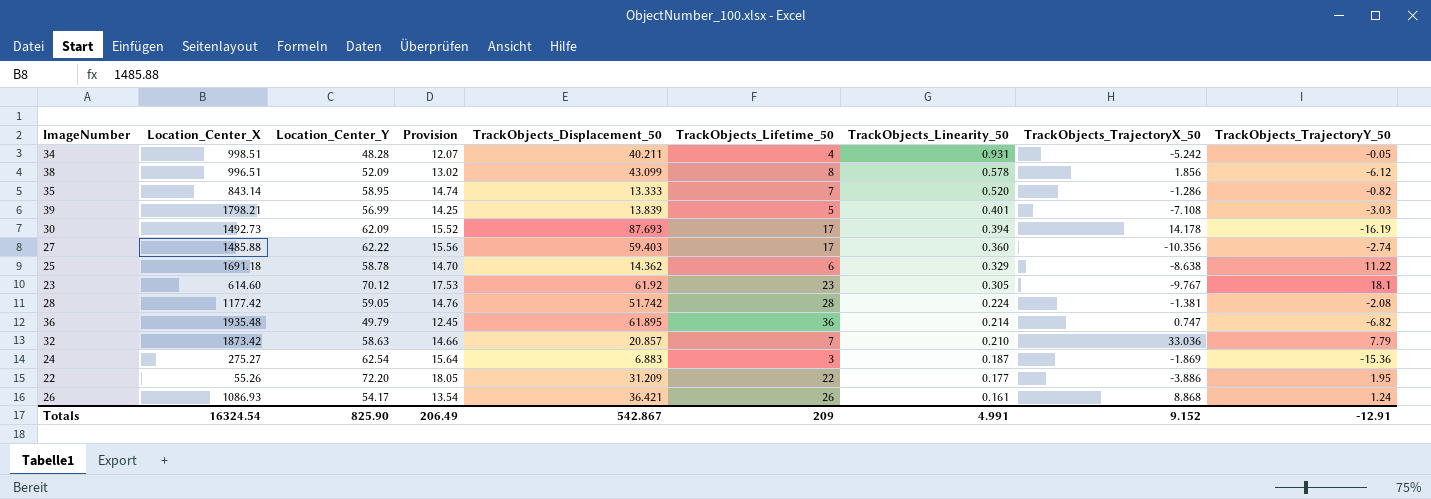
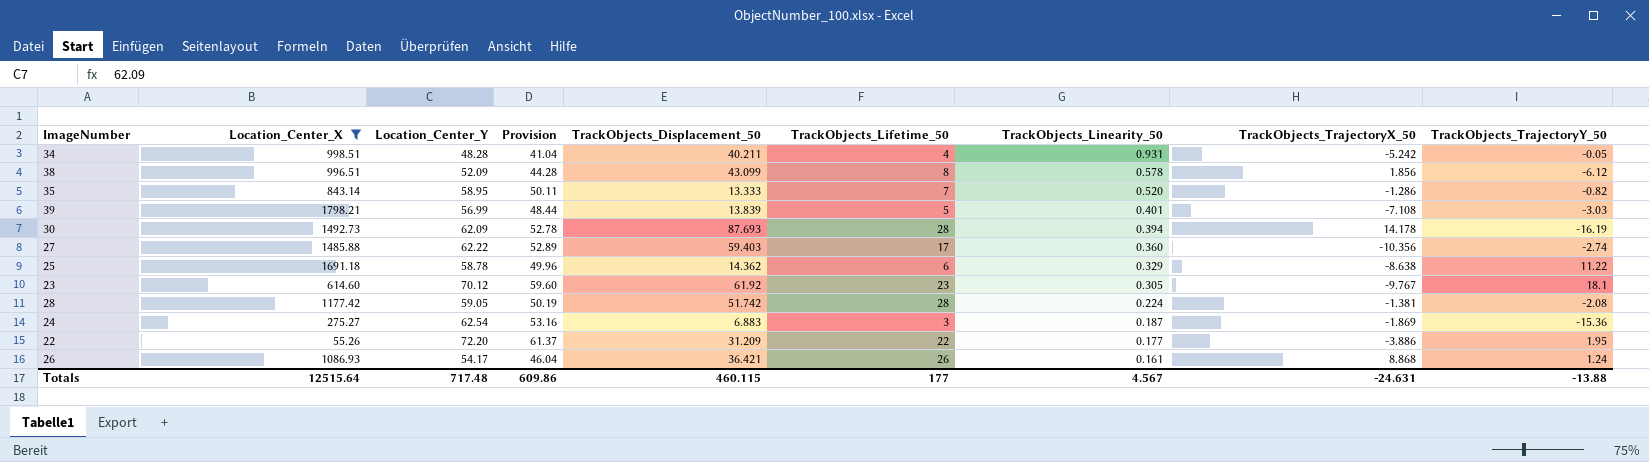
filter: none -> Location_Center_X <= 1798.21
column Provision | formula: [Location_Center_Y] * 0.25 -> [Location_Center_Y] * 0.85
30 | TrackObjects_Lifetime_50: 17 -> 28
Totals | Location_Center_X: 16324.54 -> 12515.64
Totals | Location_Center_Y: 825.90 -> 717.48
Totals | Provision: 206.49 -> 609.86
Totals | TrackObjects_Displacement_50: 542.867 -> 460.115
Totals | TrackObjects_Lifetime_50: 209 -> 177
Totals | TrackObjects_Linearity_50: 4.991 -> 4.567
Totals | TrackObjects_TrajectoryX_50: 9.152 -> -24.631
Totals | TrackObjects_TrajectoryY_50: -12.91 -> -13.88

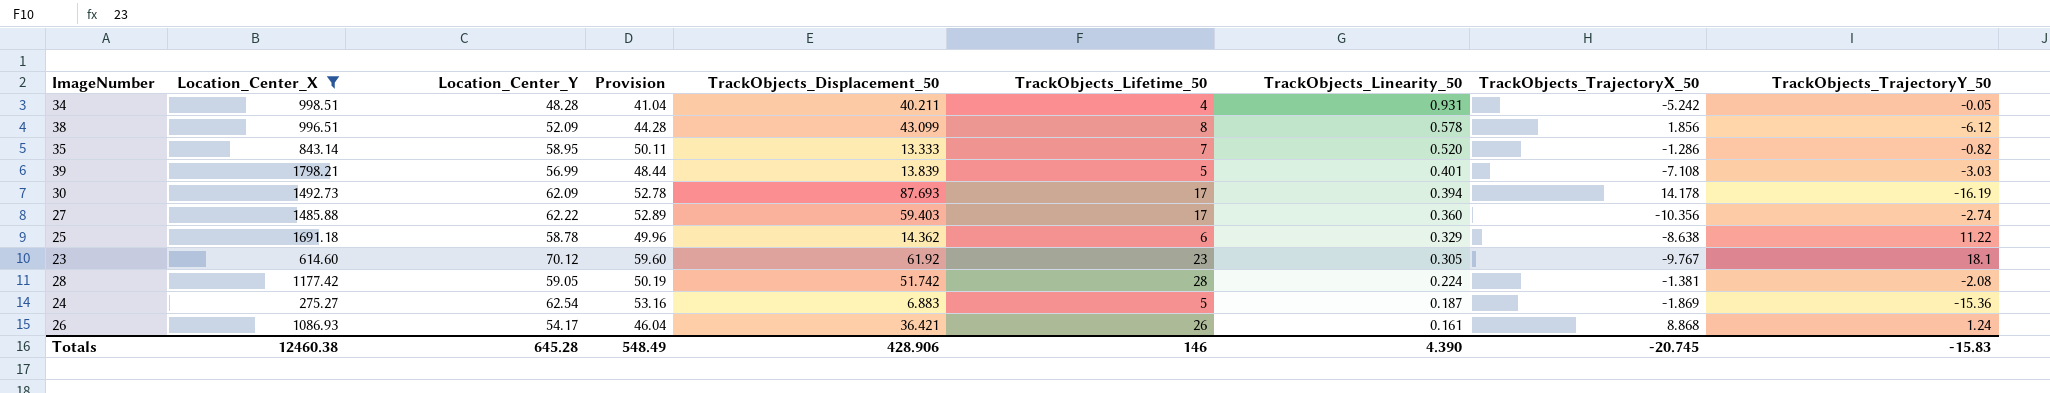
row 22: 55.26 | 72.20 | 61.37 | 31.209 | 22 | 0.177 | -3.886 | 1.95 -> none
30 | TrackObjects_Lifetime_50: 28 -> 17
24 | TrackObjects_Lifetime_50: 3 -> 5
Totals | Location_Center_X: 12515.64 -> 12460.38
Totals | Location_Center_Y: 717.48 -> 645.28
Totals | Provision: 609.86 -> 548.49
Totals | TrackObjects_Displacement_50: 460.115 -> 428.906
Totals | TrackObjects_Lifetime_50: 177 -> 146
Totals | TrackObjects_Linearity_50: 4.567 -> 4.390
Totals | TrackObjects_TrajectoryX_50: -24.631 -> -20.745
Totals | TrackObjects_TrajectoryY_50: -13.88 -> -15.83

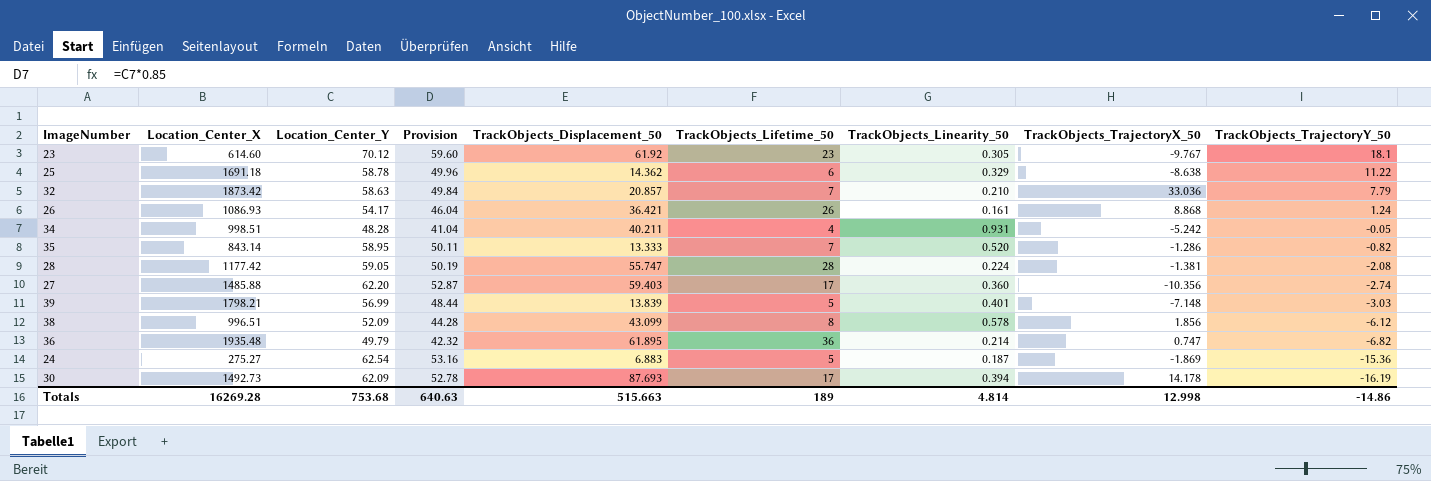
filter: Location_Center_X <= 1798.21 -> none
row order: TrackObjects_Linearity_50 descending -> TrackObjects_TrajectoryY_50 descending
28 | TrackObjects_Displacement_50: 51.742 -> 55.747
27 | Location_Center_Y: 62.22 -> 62.20
27 | Provision: 52.89 -> 52.87
39 | TrackObjects_TrajectoryX_50: -7.108 -> -7.148
Totals | Location_Center_X: 12460.38 -> 16269.28
Totals | Location_Center_Y: 645.28 -> 753.68
Totals | Provision: 548.49 -> 640.63
Totals | TrackObjects_Displacement_50: 428.906 -> 515.663
Totals | TrackObjects_Lifetime_50: 146 -> 189
Totals | TrackObjects_Linearity_50: 4.390 -> 4.814
Totals | TrackObjects_TrajectoryX_50: -20.745 -> 12.998
Totals | TrackObjects_TrajectoryY_50: -15.83 -> -14.86

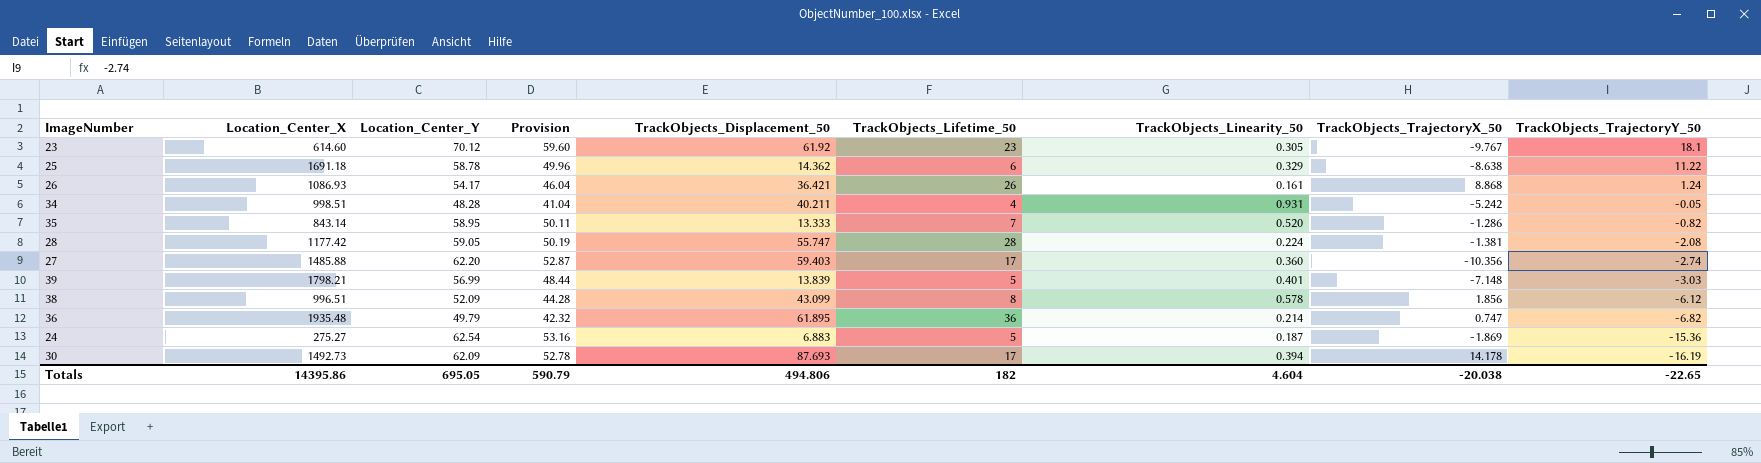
row 32: 1873.42 | 58.63 | 49.84 | 20.857 | 7 | 0.210 | 33.036 | 7.79 -> none
Totals | Location_Center_X: 16269.28 -> 14395.86
Totals | Location_Center_Y: 753.68 -> 695.05
Totals | Provision: 640.63 -> 590.79
Totals | TrackObjects_Displacement_50: 515.663 -> 494.806
Totals | TrackObjects_Lifetime_50: 189 -> 182
Totals | TrackObjects_Linearity_50: 4.814 -> 4.604
Totals | TrackObjects_TrajectoryX_50: 12.998 -> -20.038
Totals | TrackObjects_TrajectoryY_50: -14.86 -> -22.65

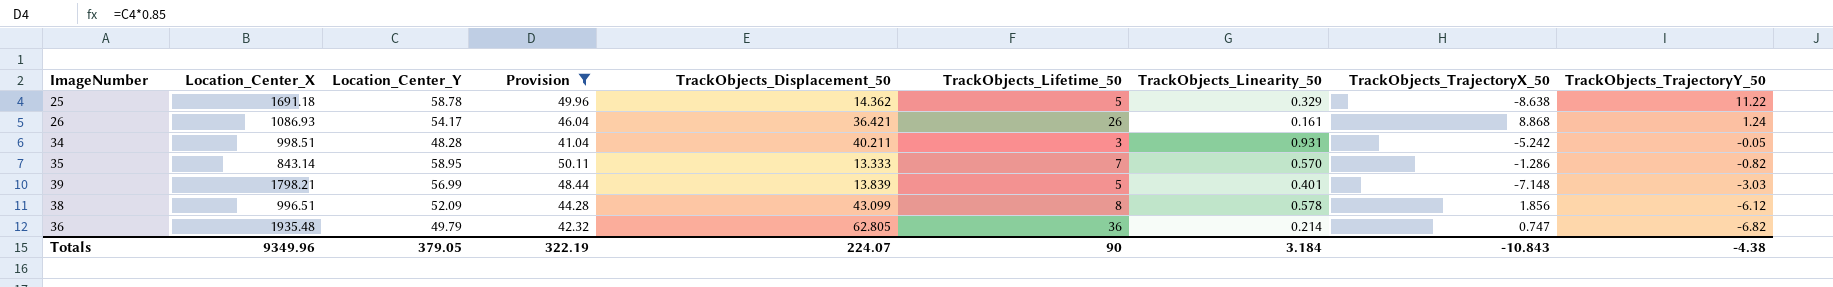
filter: none -> Provision <= 50.11
25 | TrackObjects_Lifetime_50: 6 -> 5
34 | TrackObjects_Lifetime_50: 4 -> 3
35 | TrackObjects_Linearity_50: 0.520 -> 0.570
36 | TrackObjects_Displacement_50: 61.895 -> 62.805
Totals | Location_Center_X: 14395.86 -> 9349.96
Totals | Location_Center_Y: 695.05 -> 379.05
Totals | Provision: 590.79 -> 322.19
Totals | TrackObjects_Displacement_50: 494.806 -> 224.07
Totals | TrackObjects_Lifetime_50: 182 -> 90
Totals | TrackObjects_Linearity_50: 4.604 -> 3.184
Totals | TrackObjects_TrajectoryX_50: -20.038 -> -10.843
Totals | TrackObjects_TrajectoryY_50: -22.65 -> -4.38

